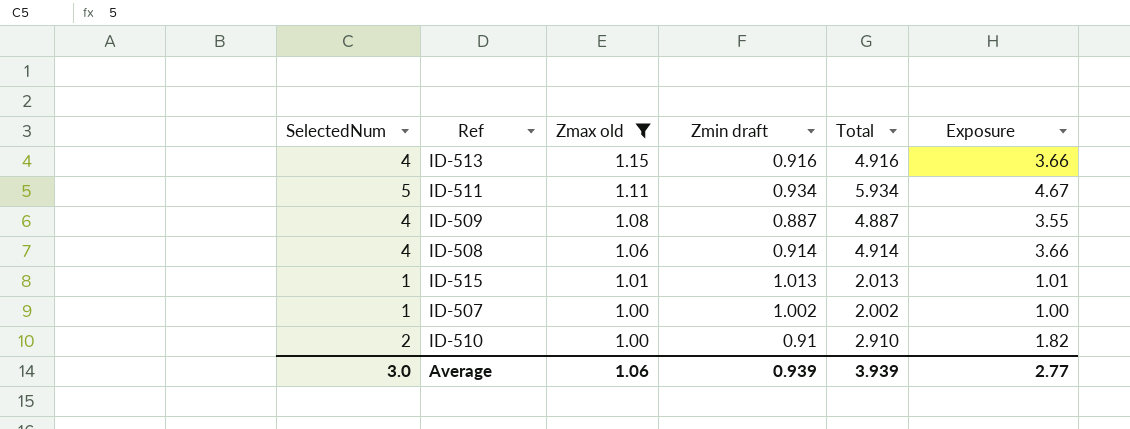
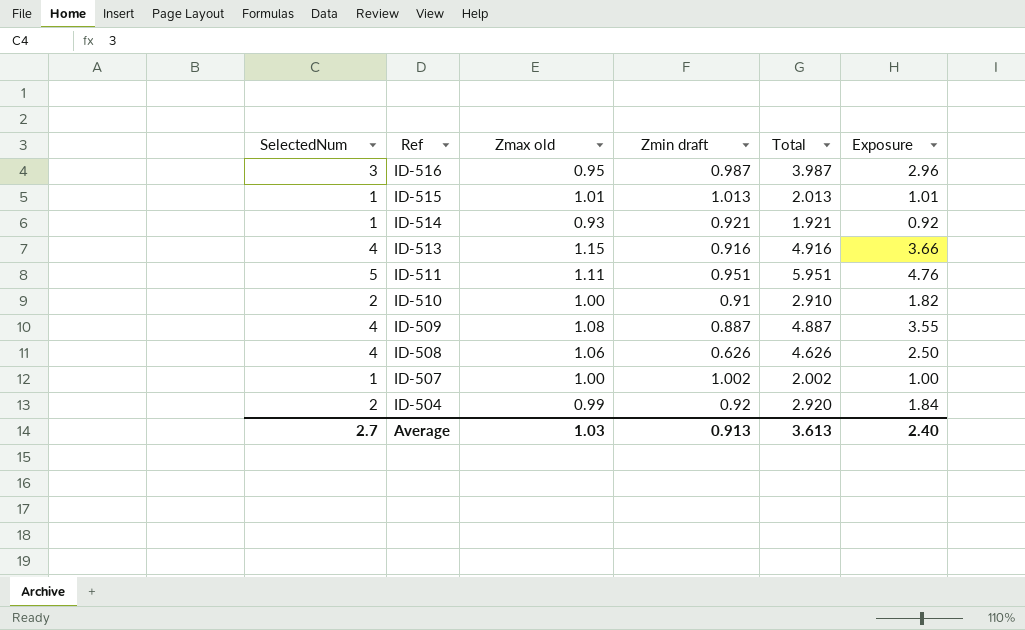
filter: Zmax old >= 1.00 -> none
row order: Zmax old descending -> Ref descending
ID-511 | Zmin draft: 0.934 -> 0.951
ID-511 | Total: 5.934 -> 5.951
ID-511 | Exposure: 4.67 -> 4.76
ID-508 | Zmin draft: 0.914 -> 0.626
ID-508 | Total: 4.914 -> 4.626
ID-508 | Exposure: 3.66 -> 2.50
Average | SelectedNum: 3.0 -> 2.7
Average | Zmax old: 1.06 -> 1.03
Average | Zmin draft: 0.939 -> 0.913
Average | Total: 3.939 -> 3.613
Average | Exposure: 2.77 -> 2.40

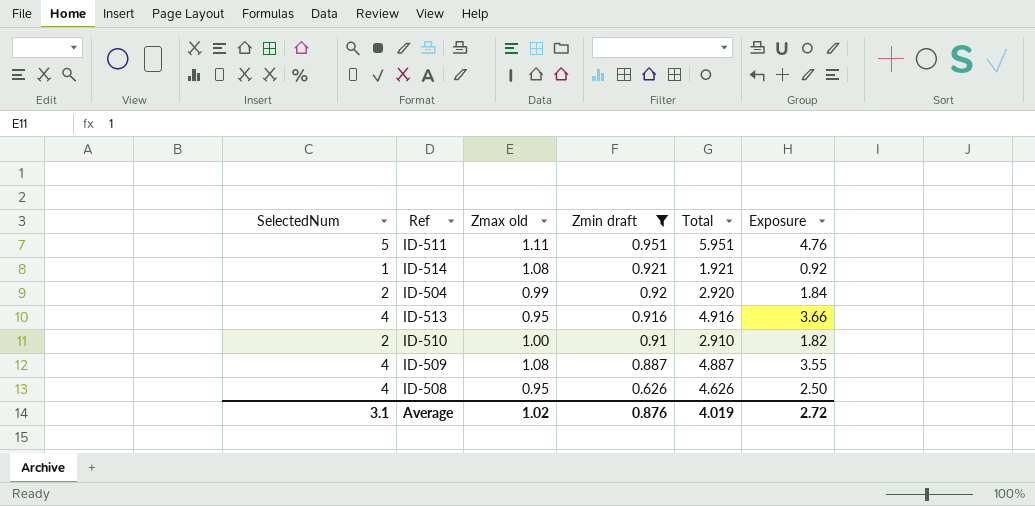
filter: none -> Zmin draft <= 0.951
row order: Ref descending -> Zmin draft descending
ID-514 | Zmax old: 0.93 -> 1.08
ID-513 | Zmax old: 1.15 -> 0.95
ID-508 | Zmax old: 1.06 -> 0.95
Average | SelectedNum: 2.7 -> 3.1
Average | Zmax old: 1.03 -> 1.02
Average | Zmin draft: 0.913 -> 0.876
Average | Total: 3.613 -> 4.019
Average | Exposure: 2.40 -> 2.72

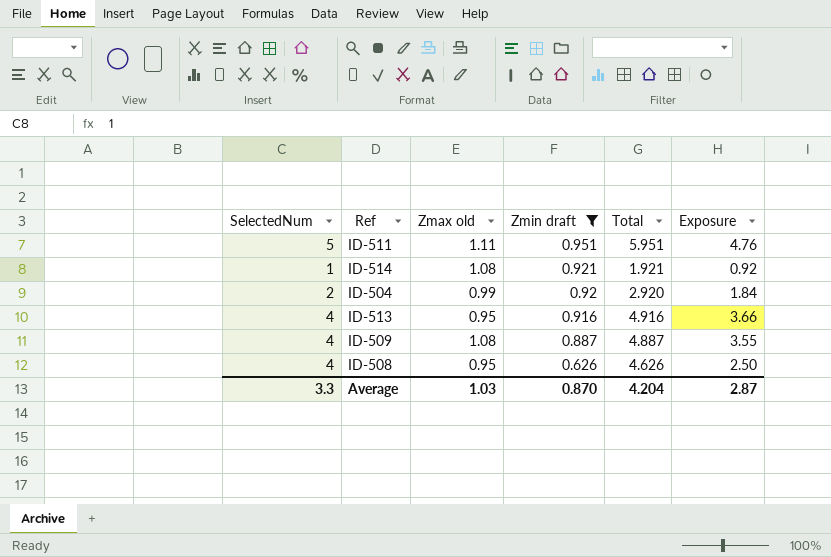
row ID-510: 2 | 1.00 | 0.91 | 2.910 | 1.82 -> none
Average | SelectedNum: 3.1 -> 3.3
Average | Zmax old: 1.02 -> 1.03
Average | Zmin draft: 0.876 -> 0.870
Average | Total: 4.019 -> 4.204
Average | Exposure: 2.72 -> 2.87

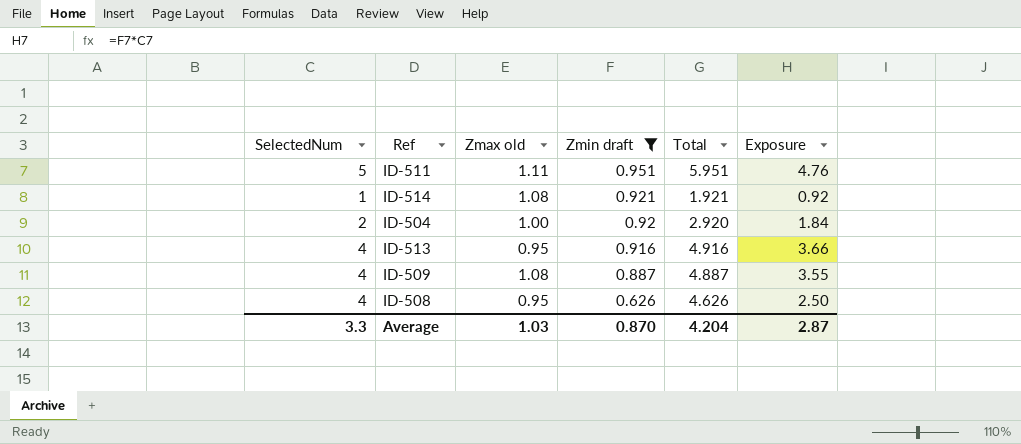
ID-504 | Zmax old: 0.99 -> 1.00

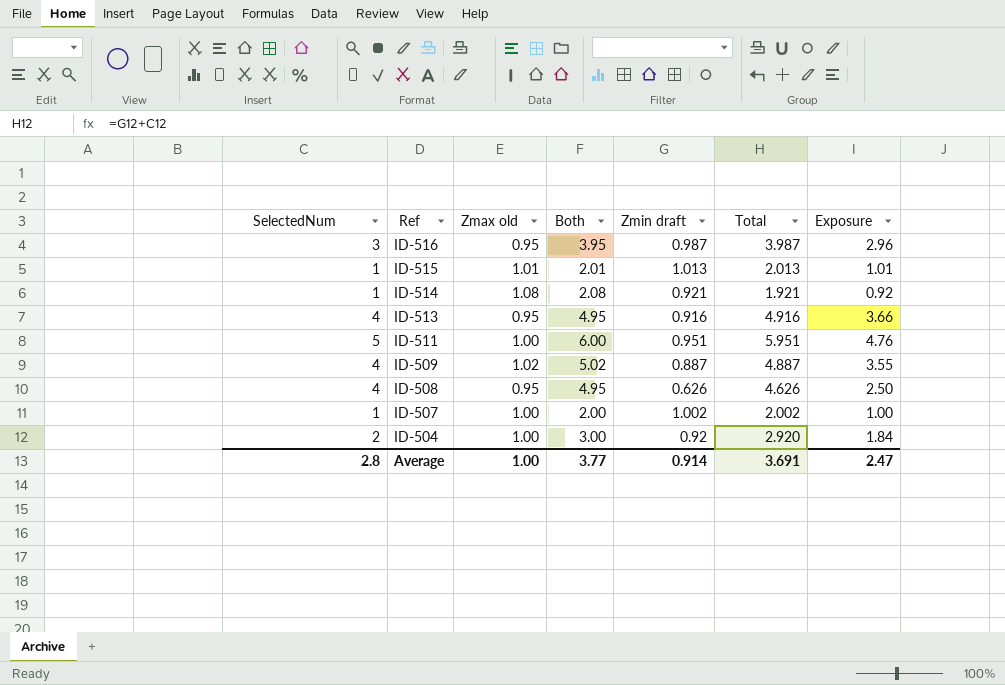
filter: Zmin draft <= 0.951 -> none
row order: Zmin draft descending -> Ref descending
column Both | formula: none -> [SelectedNum] + [Zmax old]
ID-511 | Zmax old: 1.11 -> 1.00
ID-509 | Zmax old: 1.08 -> 1.02
Average | SelectedNum: 3.3 -> 2.8
Average | Zmax old: 1.03 -> 1.00
Average | Zmin draft: 0.870 -> 0.914
Average | Total: 4.204 -> 3.691
Average | Exposure: 2.87 -> 2.47

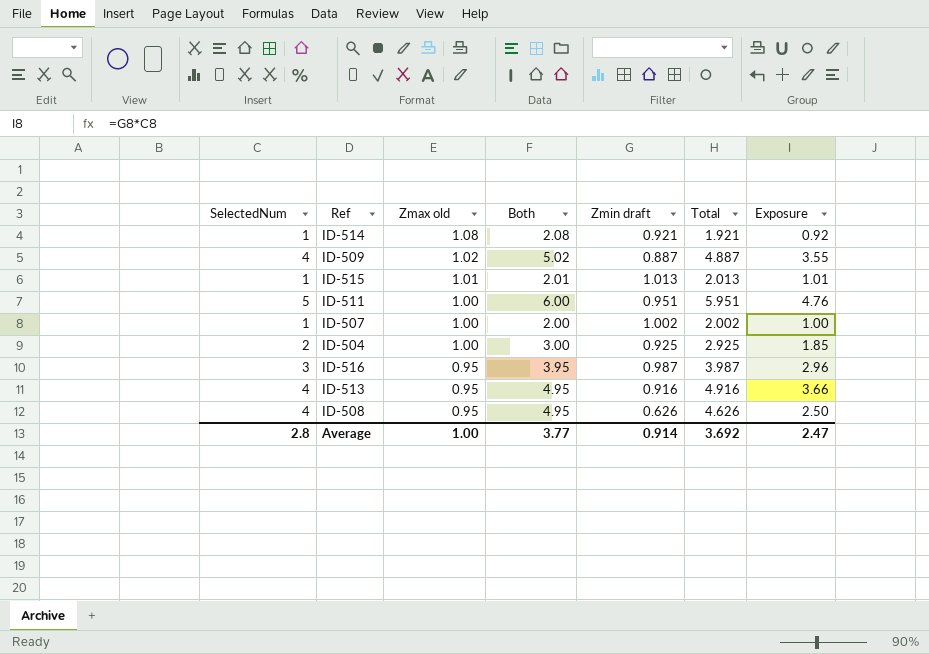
row order: Ref descending -> Zmax old descending
ID-504 | Zmin draft: 0.92 -> 0.925
ID-504 | Total: 2.920 -> 2.925
ID-504 | Exposure: 1.84 -> 1.85
Average | Total: 3.691 -> 3.692

